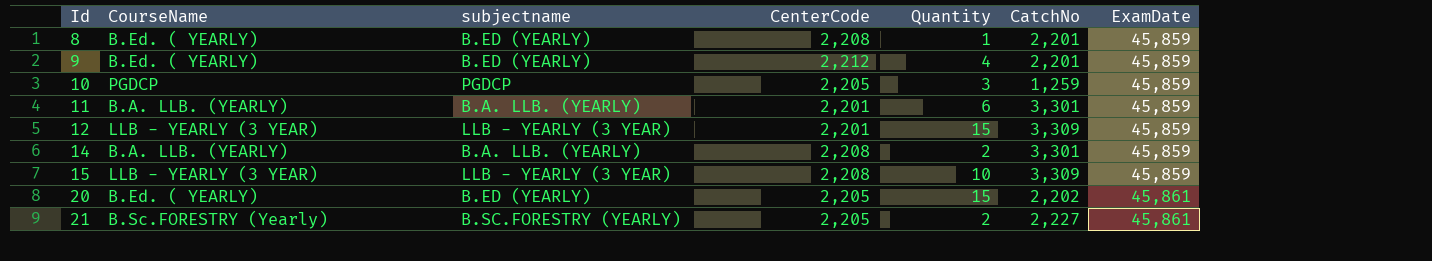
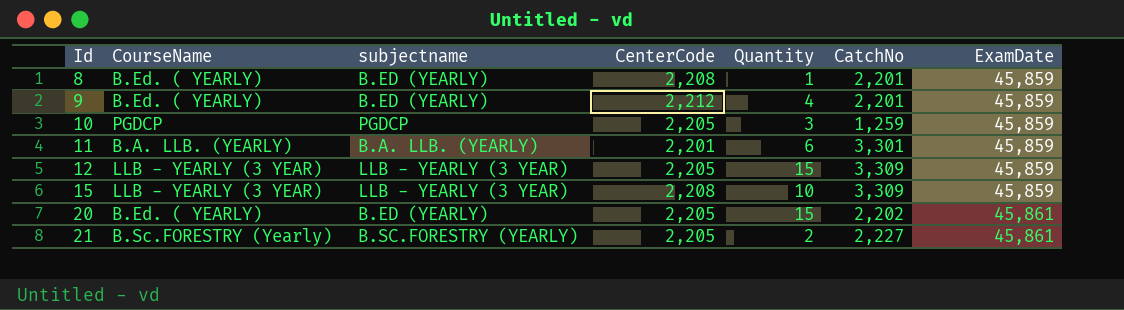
row 14: B.A. LLB. (YEARLY) | B.A. LLB. (YEARLY) | 2,208 | 2 | 3,301 | 45,859 -> none
12 | CenterCode: 2,201 -> 2,205

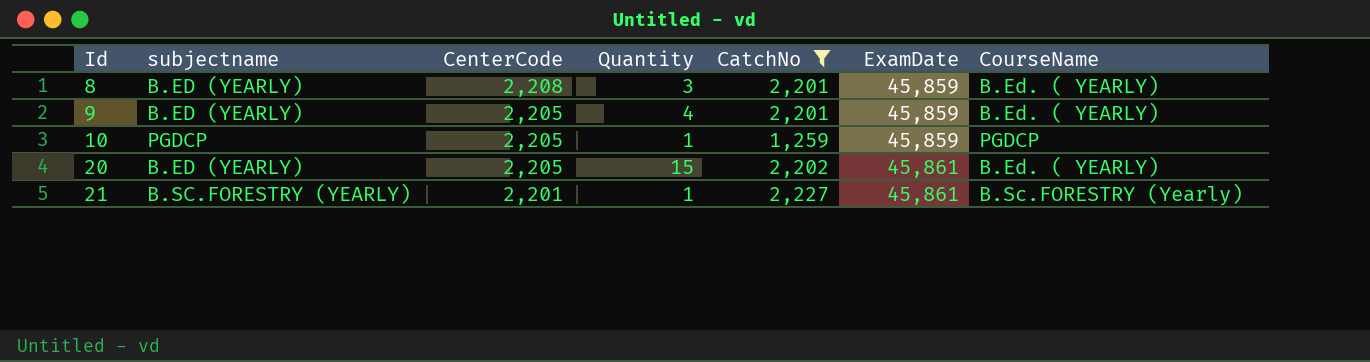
filter: none -> CatchNo <= 2,227
column CourseName | position: 2 -> 7
8 | Quantity: 1 -> 3
9 | CenterCode: 2,212 -> 2,205
10 | Quantity: 3 -> 1
21 | CenterCode: 2,205 -> 2,201
21 | Quantity: 2 -> 1

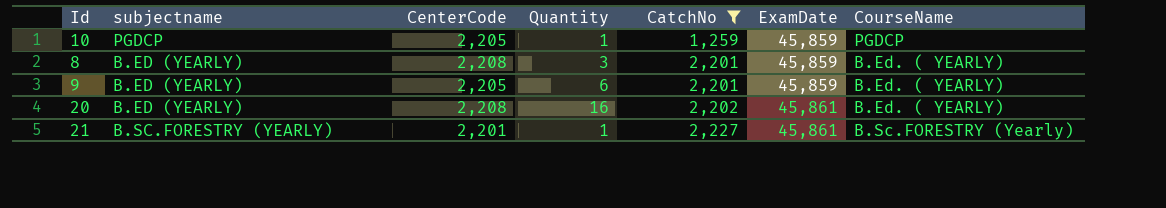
row order: Id ascending -> CatchNo ascending
9 | Quantity: 4 -> 6
20 | CenterCode: 2,205 -> 2,208
20 | Quantity: 15 -> 16

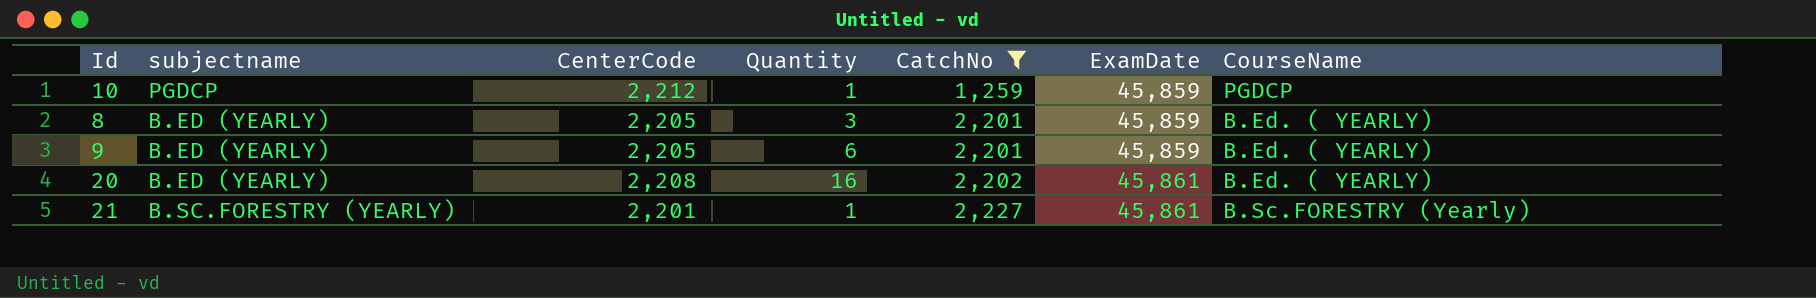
10 | CenterCode: 2,205 -> 2,212
8 | CenterCode: 2,208 -> 2,205

